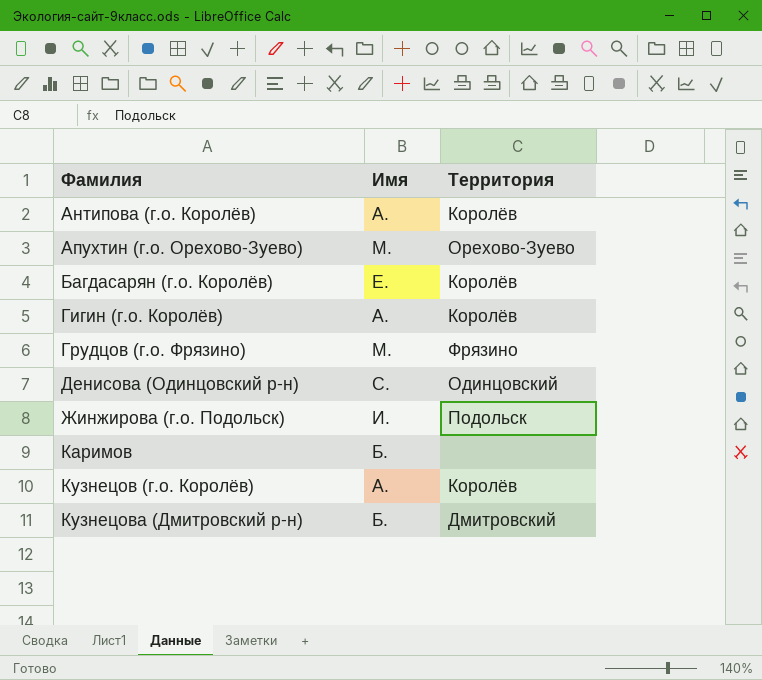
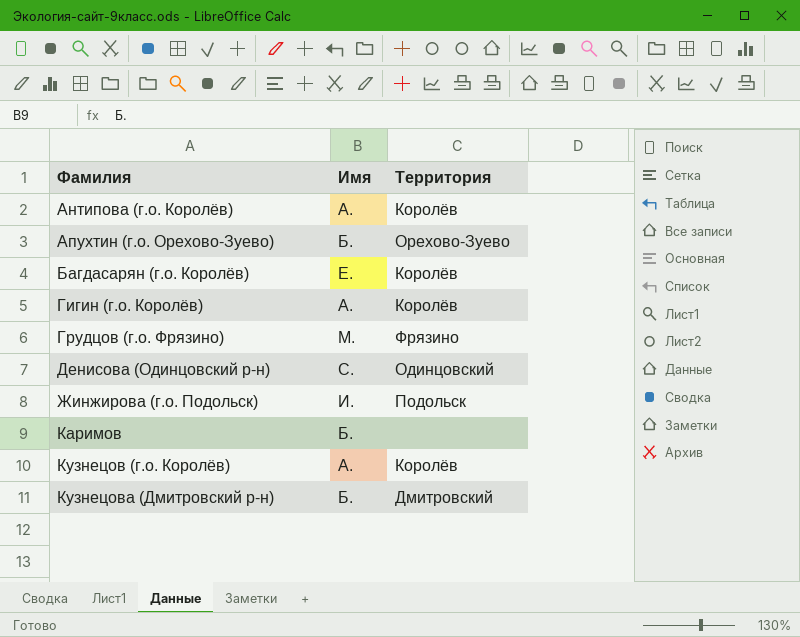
Апухтин (г.о. Орехово-Зуево) | Имя: М. -> Б.

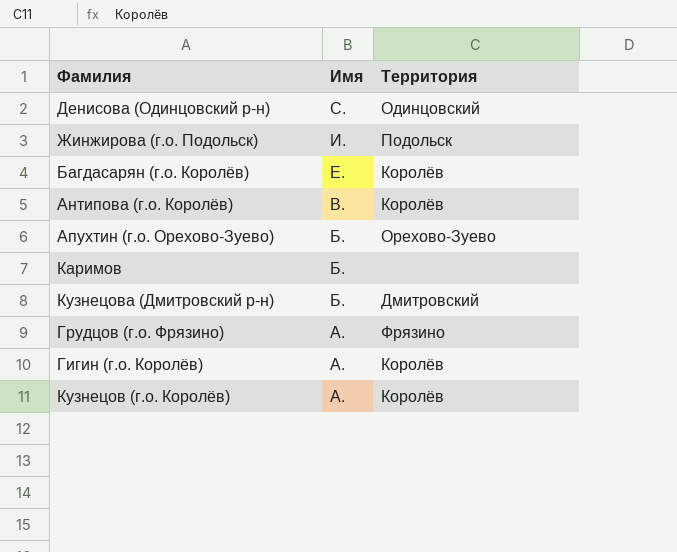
row order: Фамилия ascending -> Имя descending
Антипова (г.о. Королёв) | Имя: А. -> В.
Грудцов (г.о. Фрязино) | Имя: М. -> А.

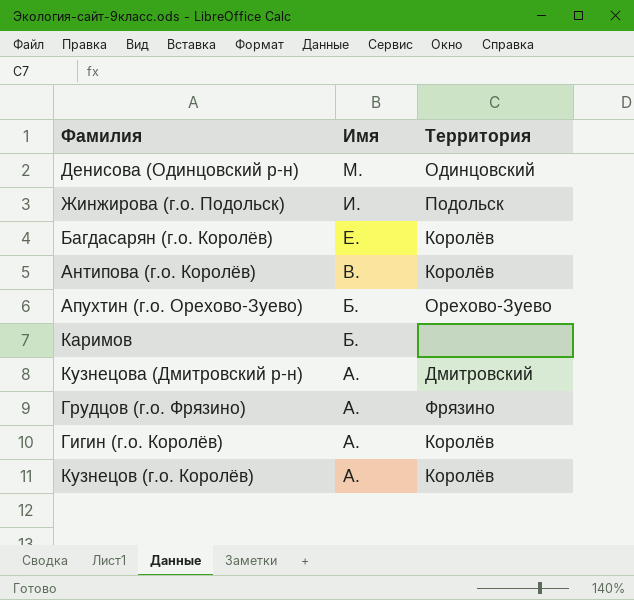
Денисова (Одинцовский р-н) | Имя: С. -> М.
Кузнецова (Дмитровский р-н) | Имя: Б. -> А.

